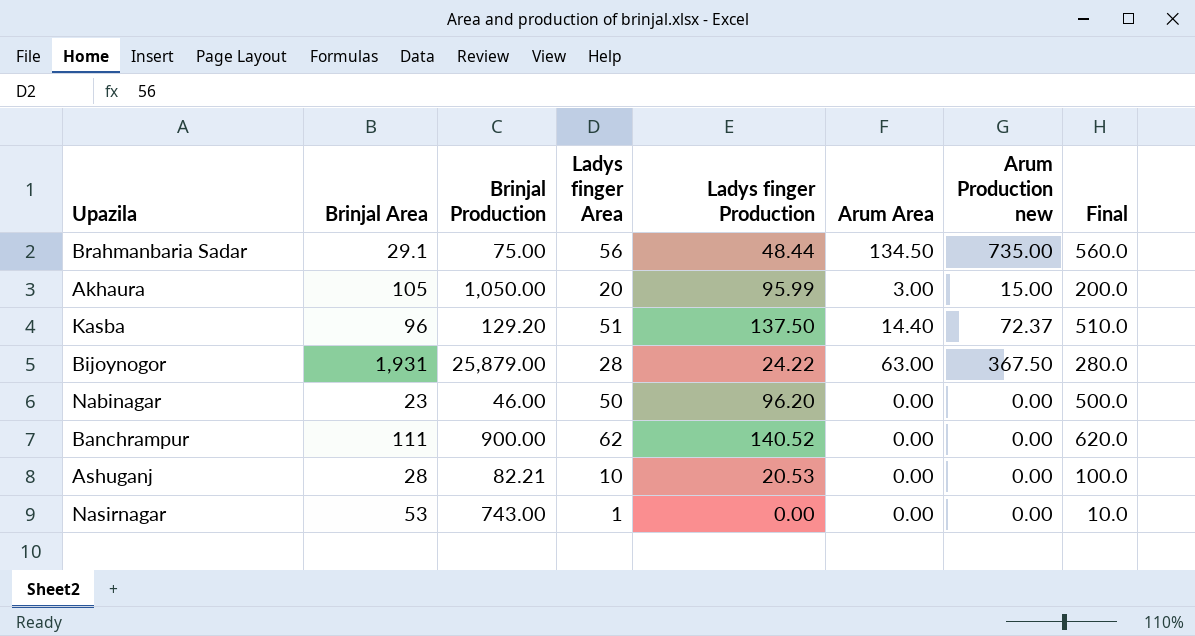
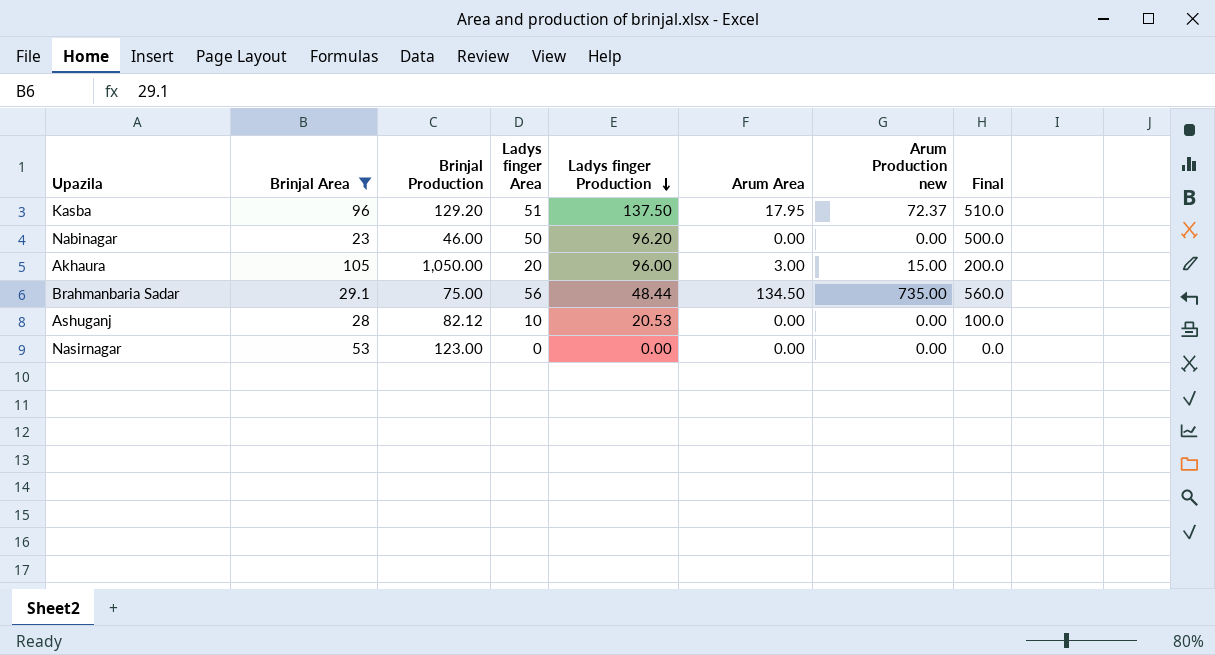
filter: none -> Brinjal Area <= 105
row order: none -> Ladys finger Production descending
Kasba | Arum Area: 14.40 -> 17.95
Akhaura | Ladys finger Production: 95.99 -> 96.00
Ashuganj | Brinjal Production: 82.21 -> 82.12
Nasirnagar | Brinjal Production: 743.00 -> 123.00
Nasirnagar | Ladys finger Area: 1 -> 0
Nasirnagar | Final: 10.0 -> 0.0

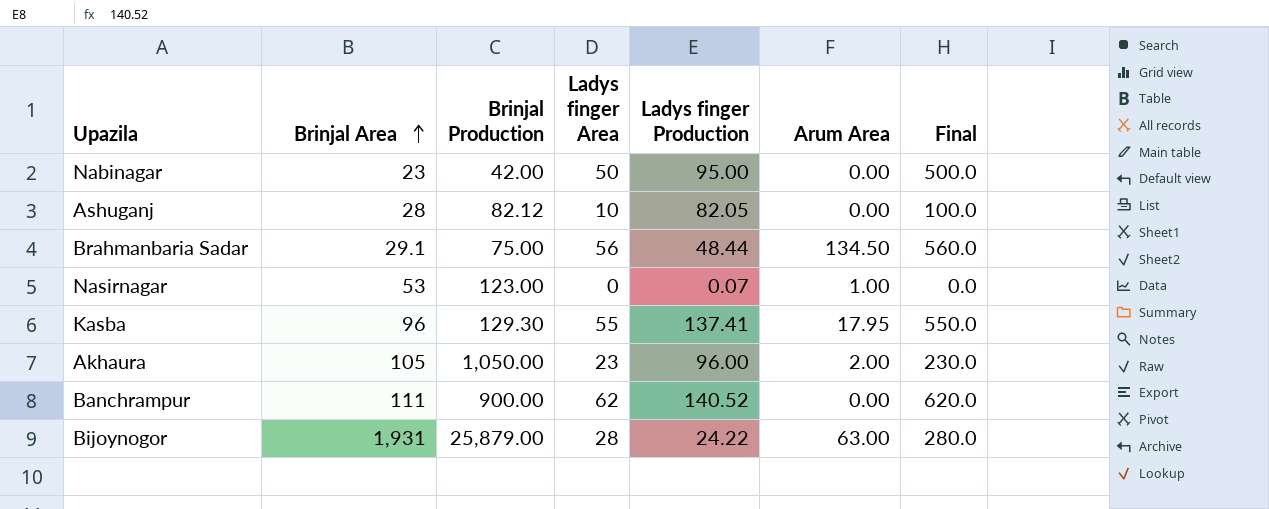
filter: Brinjal Area <= 105 -> none
row order: Ladys finger Production descending -> Brinjal Area ascending
column Arum Production new | position: 7 -> none
Nabinagar | Brinjal Production: 46.00 -> 42.00
Nabinagar | Ladys finger Production: 96.20 -> 95.00
Ashuganj | Ladys finger Production: 20.53 -> 82.05
Nasirnagar | Ladys finger Production: 0.00 -> 0.07
Nasirnagar | Arum Area: 0.00 -> 1.00
Kasba | Brinjal Production: 129.20 -> 129.30
Kasba | Ladys finger Area: 51 -> 55
Kasba | Ladys finger Production: 137.50 -> 137.41
Kasba | Final: 510.0 -> 550.0
Akhaura | Ladys finger Area: 20 -> 23
Akhaura | Arum Area: 3.00 -> 2.00
Akhaura | Final: 200.0 -> 230.0

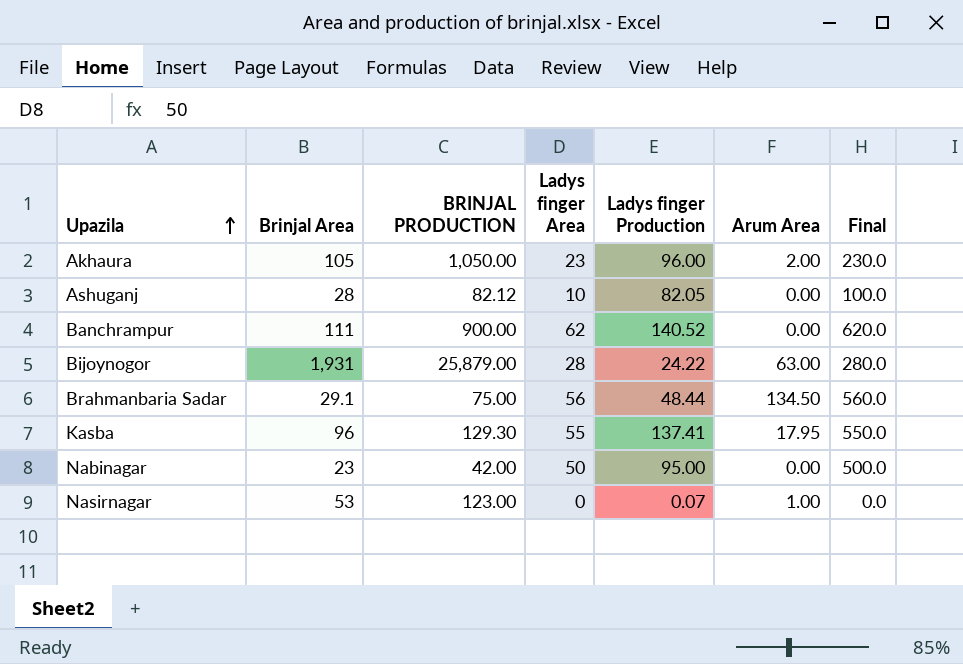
row order: Brinjal Area ascending -> Upazila ascending
column name: Brinjal Production -> BRINJAL PRODUCTION

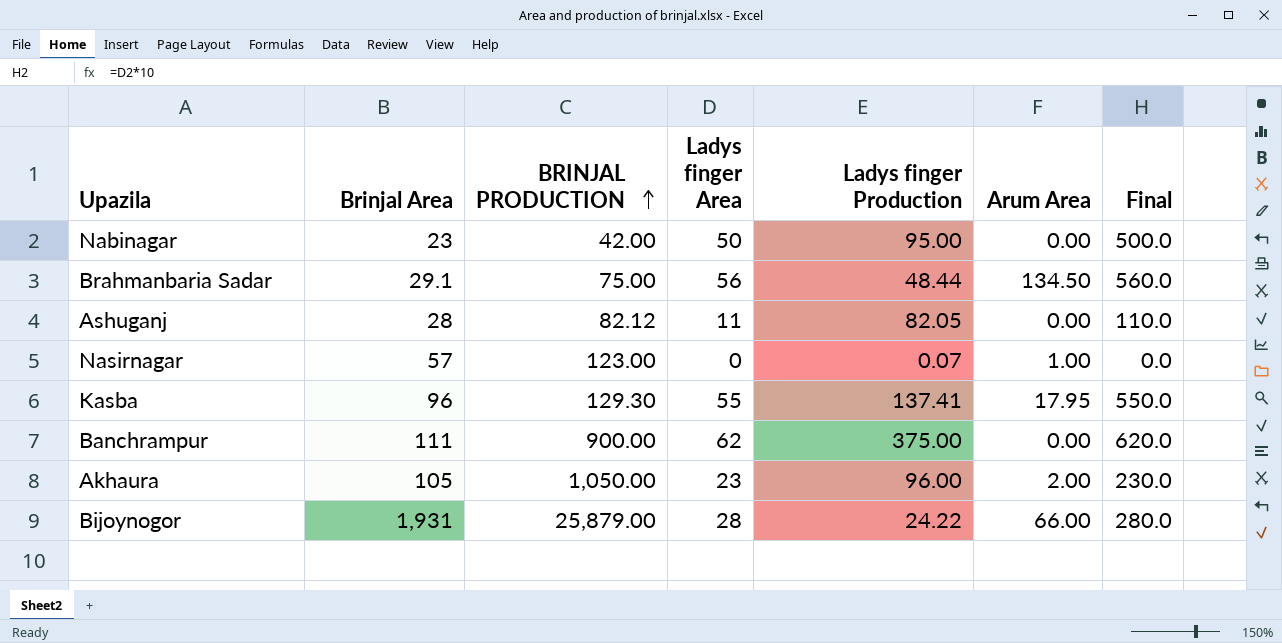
row order: Upazila ascending -> BRINJAL PRODUCTION ascending
Ashuganj | Ladys finger Area: 10 -> 11
Ashuganj | Final: 100.0 -> 110.0
Nasirnagar | Brinjal Area: 53 -> 57
Banchrampur | Ladys finger Production: 140.52 -> 375.00
Bijoynogor | Arum Area: 63.00 -> 66.00

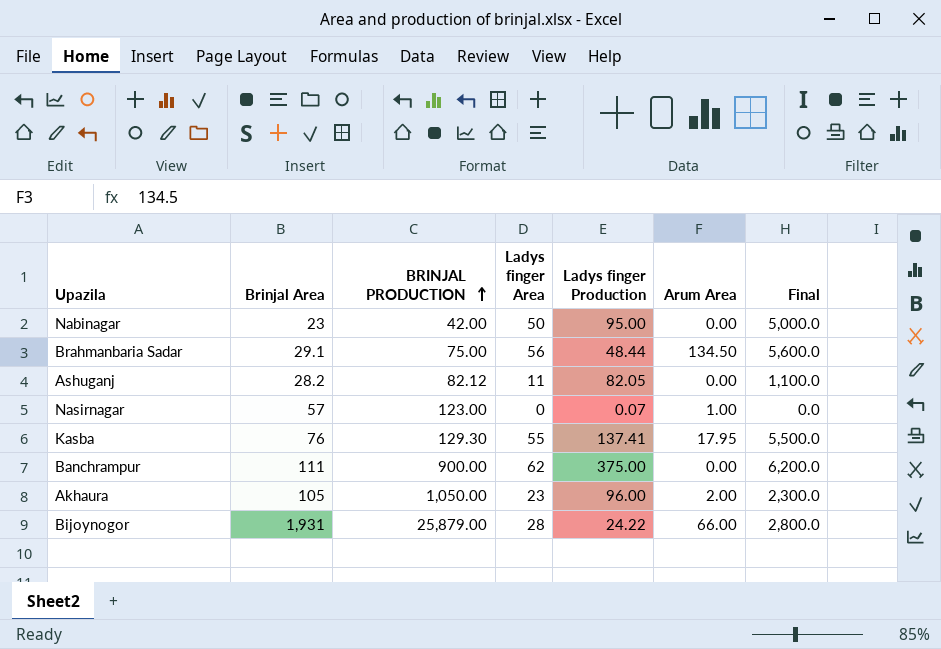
column Final | formula: [Ladys finger Area] * 10 -> [Ladys finger Area] * 100
Ashuganj | Brinjal Area: 28 -> 28.2
Kasba | Brinjal Area: 96 -> 76

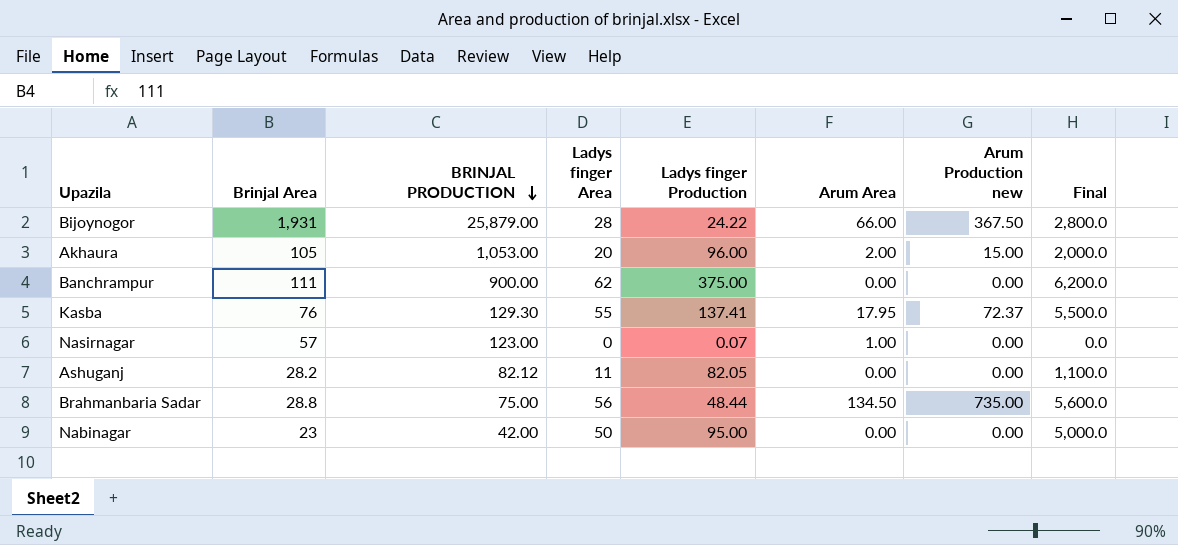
row order: BRINJAL PRODUCTION ascending -> BRINJAL PRODUCTION descending
column Arum Production new | position: none -> 7
Akhaura | BRINJAL PRODUCTION: 1,050.00 -> 1,053.00
Akhaura | Ladys finger Area: 23 -> 20
Akhaura | Final: 2,300.0 -> 2,000.0
Brahmanbaria Sadar | Brinjal Area: 29.1 -> 28.8

